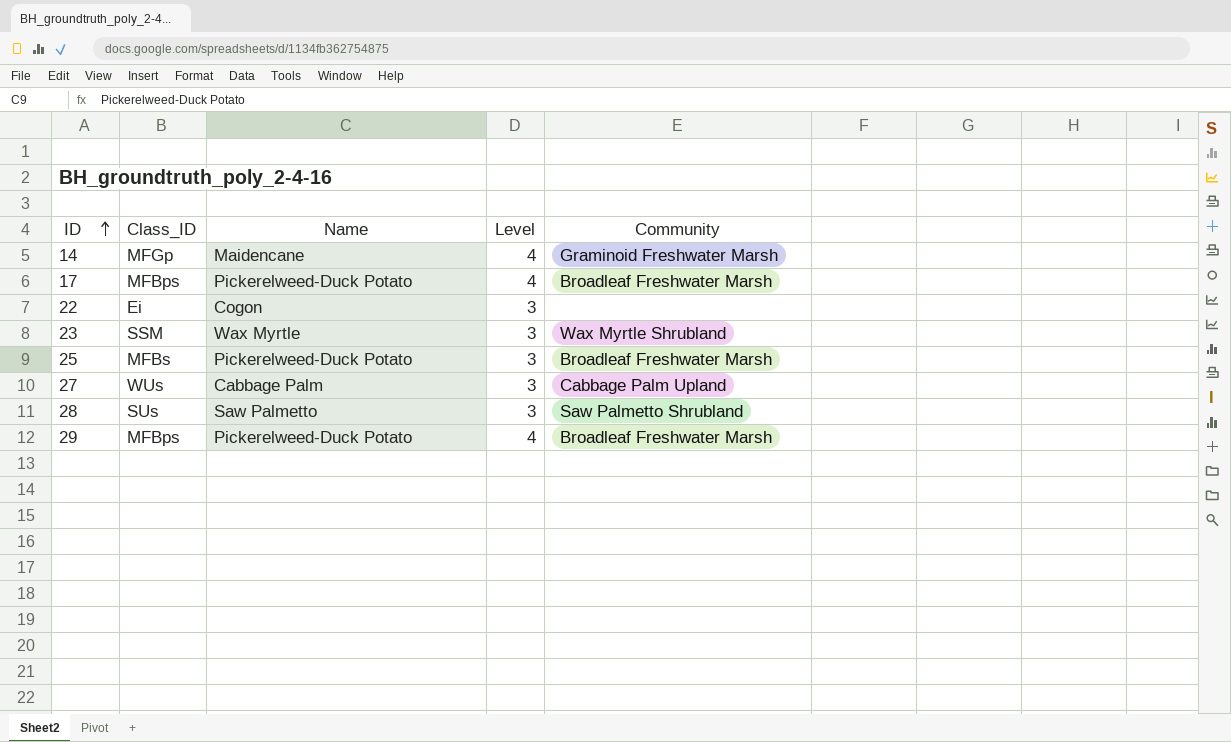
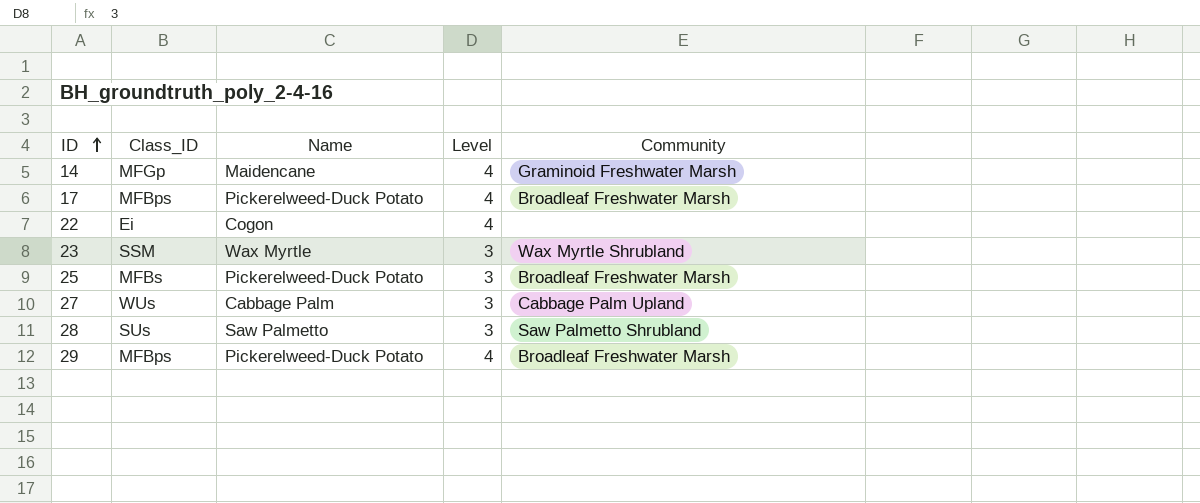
22 | Level: 3 -> 4

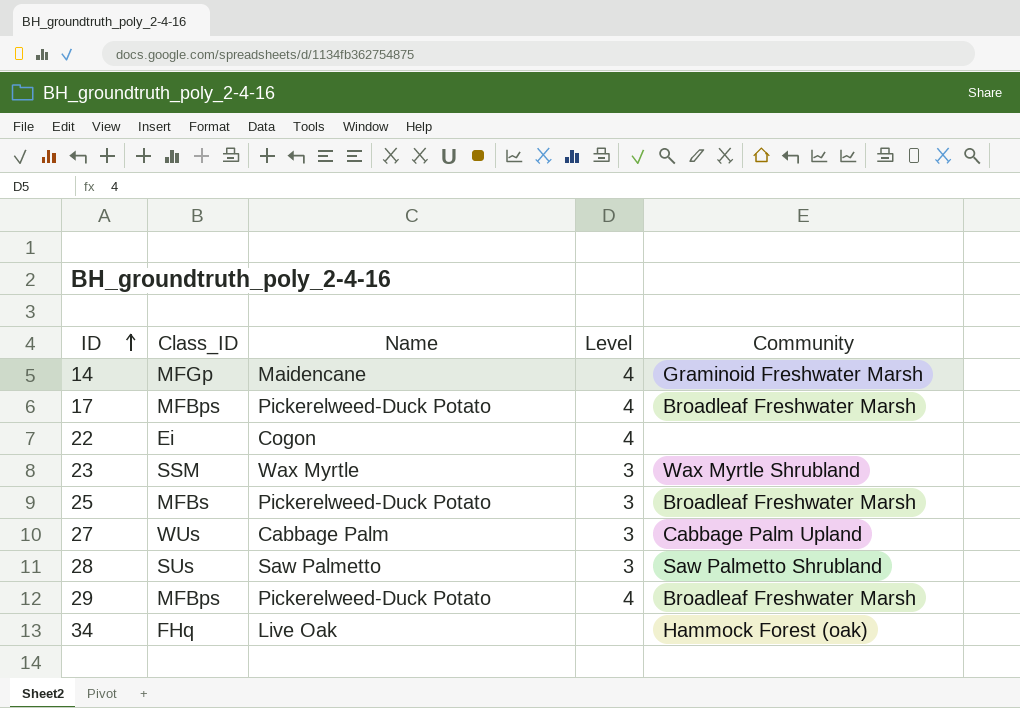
row 34: none -> FHq | Live Oak | none | Hammock Forest (oak)

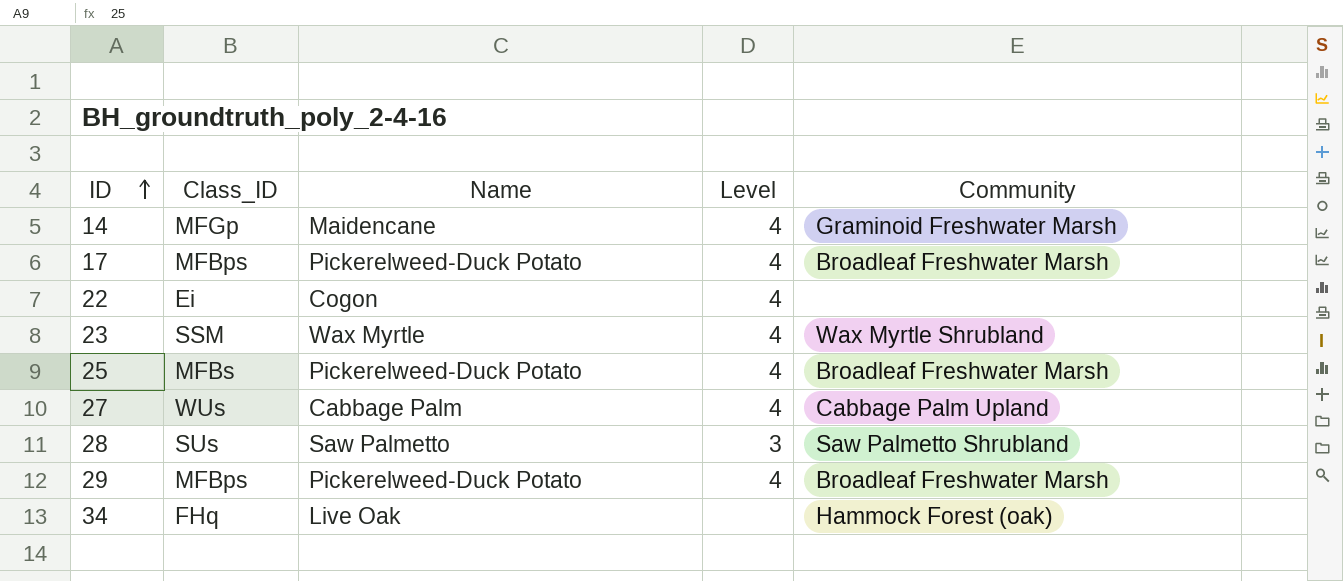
23 | Level: 3 -> 4
25 | Level: 3 -> 4
27 | Level: 3 -> 4

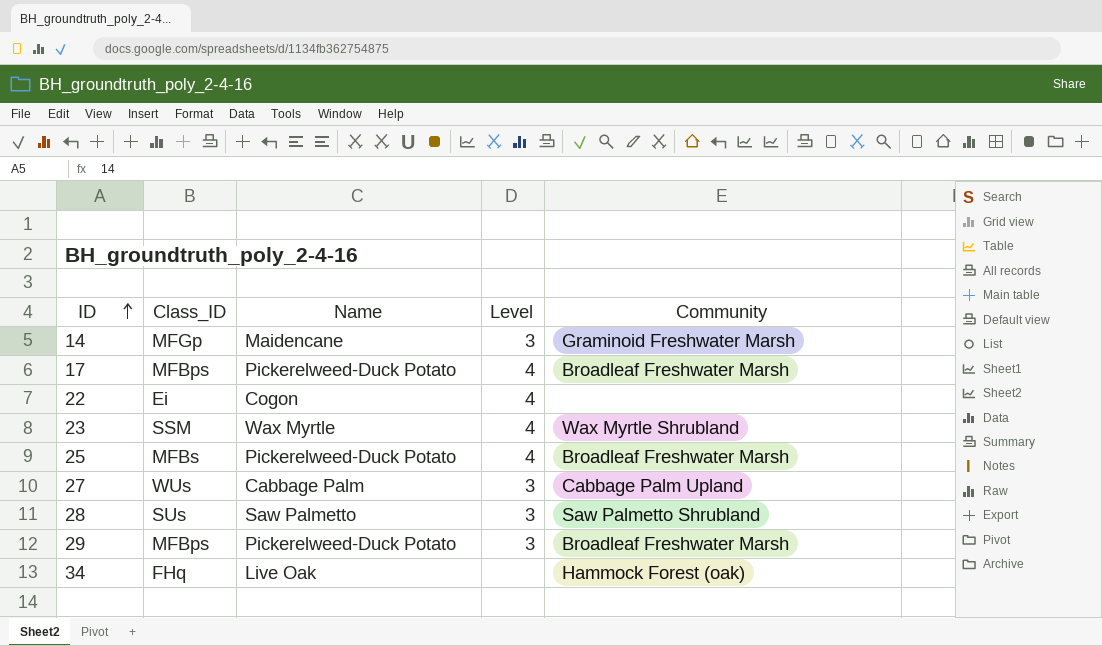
14 | Level: 4 -> 3
27 | Level: 4 -> 3
29 | Level: 4 -> 3

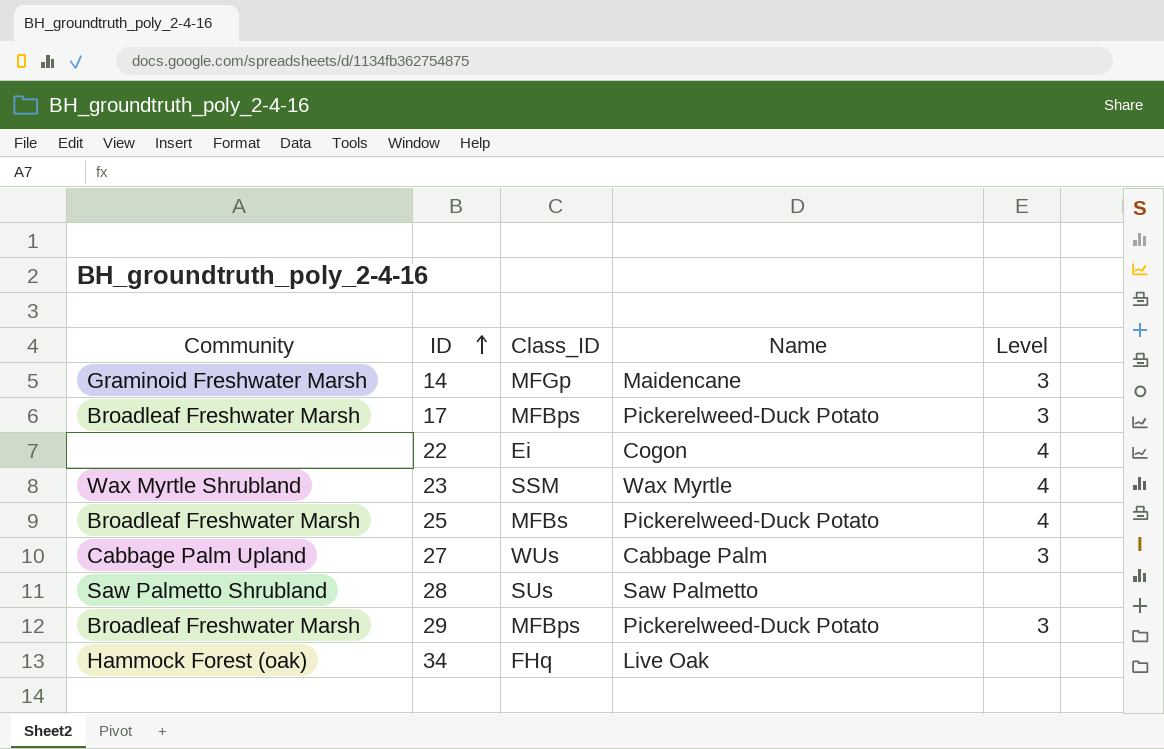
column Community | position: 5 -> 1
17 | Level: 4 -> 3
28 | Level: 3 -> none

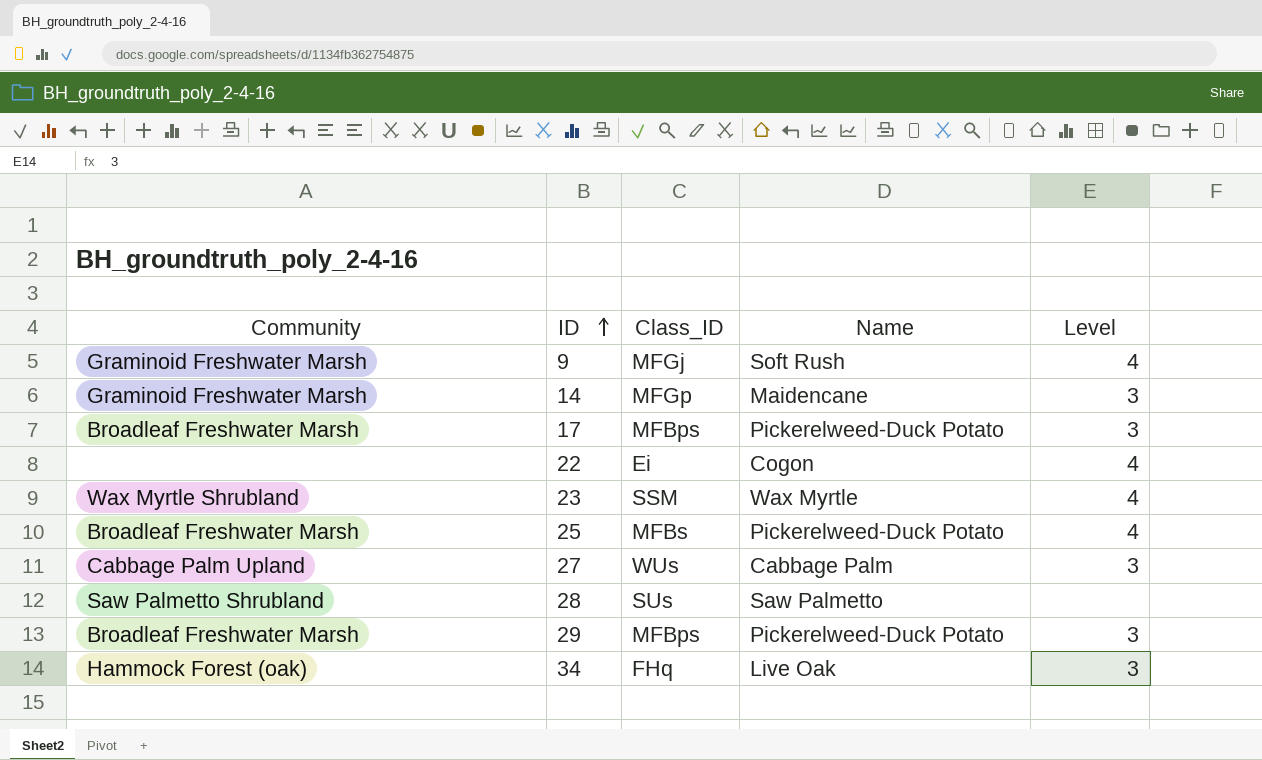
row 9: none -> Graminoid Freshwater Marsh | MFGj | Soft Rush | 4
34 | Level: none -> 3

